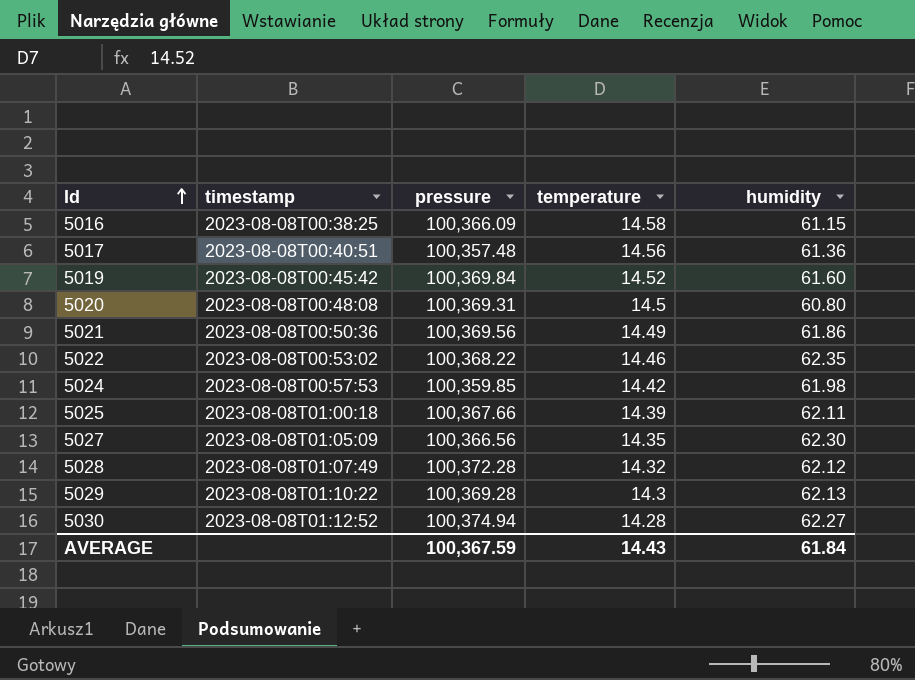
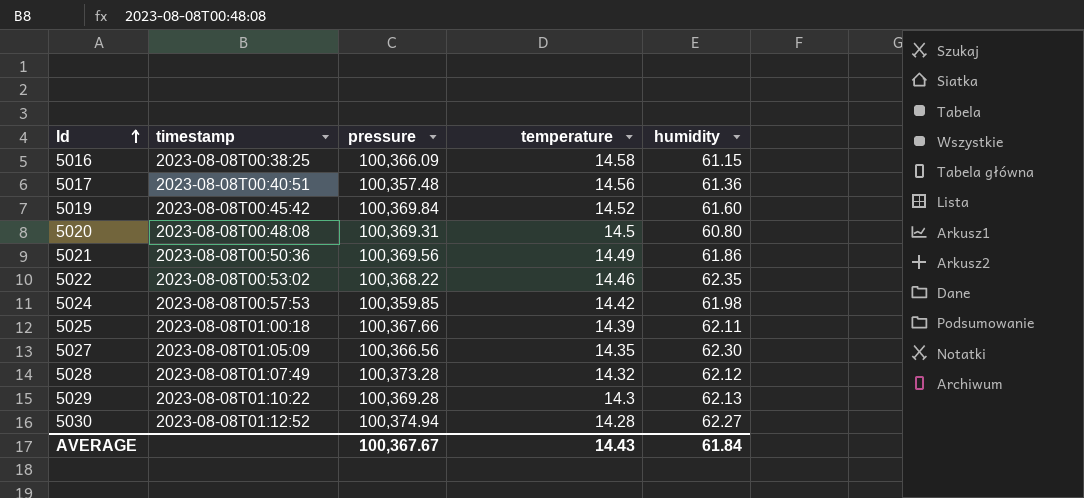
5028 | pressure: 100,372.28 -> 100,373.28
AVERAGE | pressure: 100,367.59 -> 100,367.67

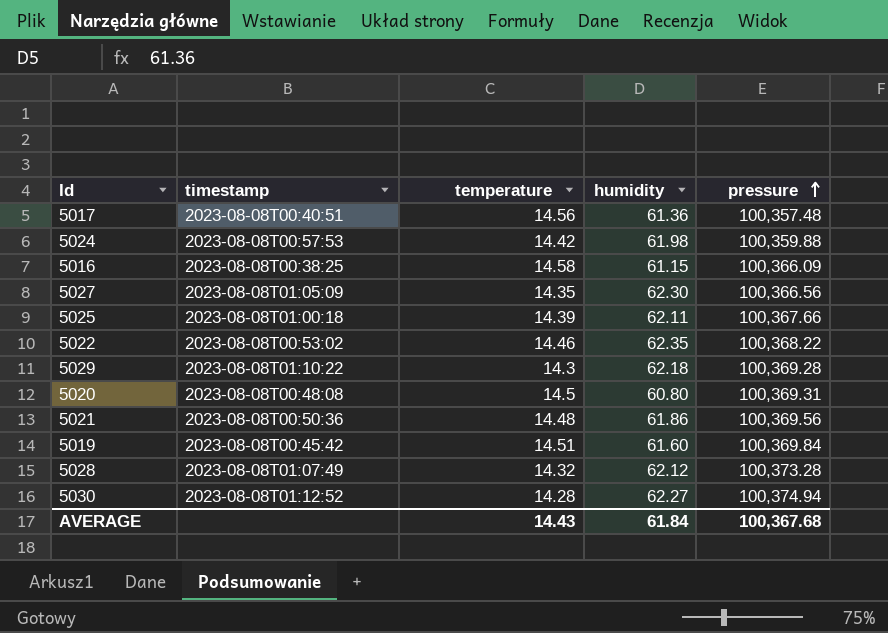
row order: Id ascending -> pressure ascending
column pressure | position: 3 -> 5
5024 | pressure: 100,359.85 -> 100,359.88
5029 | humidity: 62.13 -> 62.18
5021 | temperature: 14.49 -> 14.48
5019 | temperature: 14.52 -> 14.51
AVERAGE | pressure: 100,367.67 -> 100,367.68

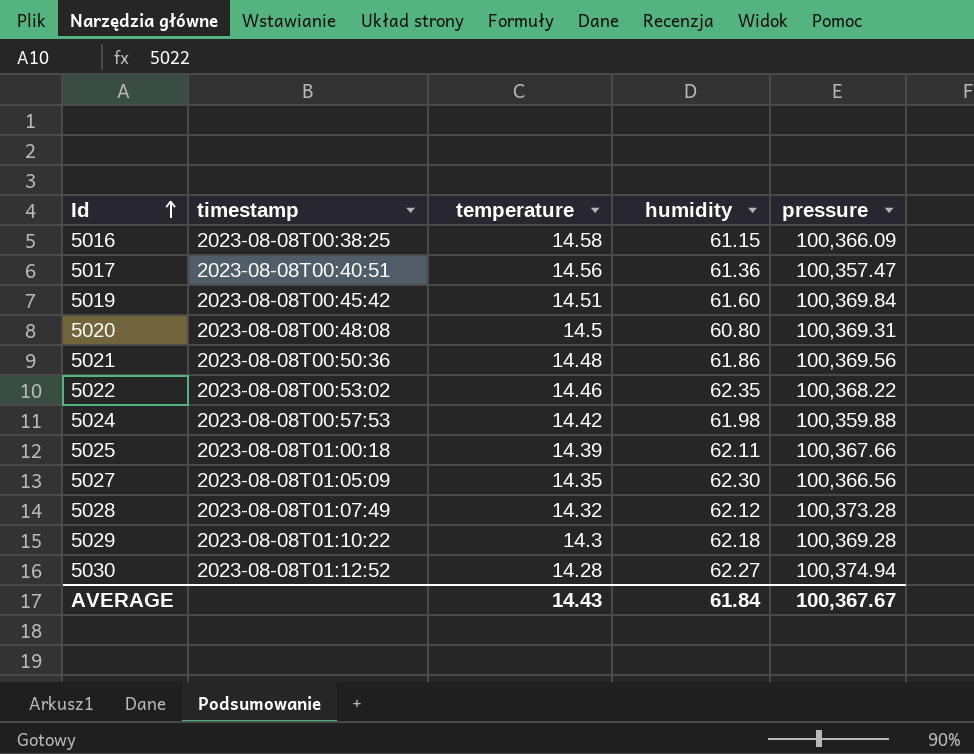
row order: pressure ascending -> Id ascending
5017 | pressure: 100,357.48 -> 100,357.47
AVERAGE | pressure: 100,367.68 -> 100,367.67

